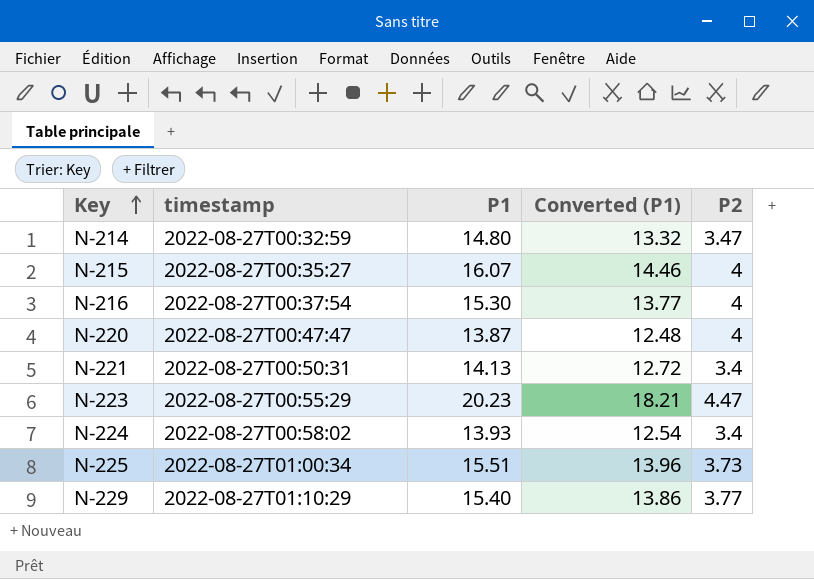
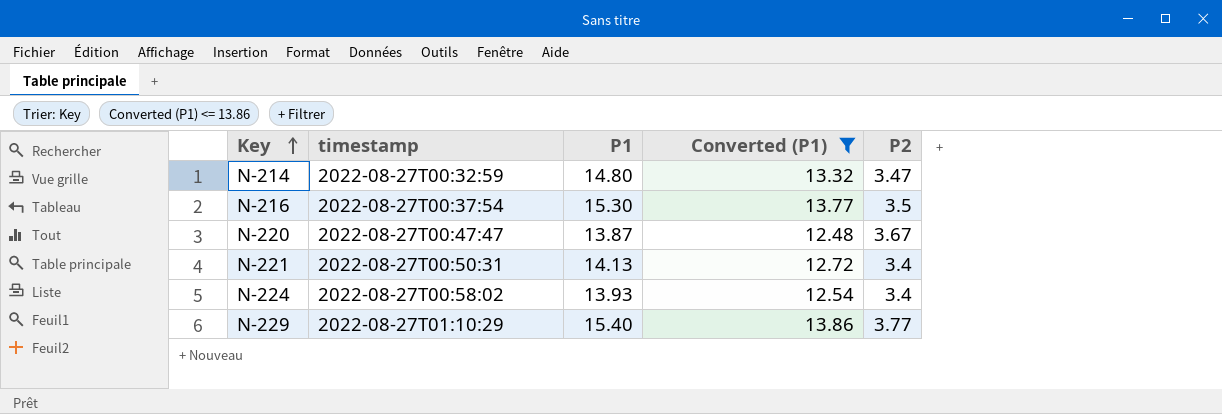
filter: none -> Converted (P1) <= 13.86
N-216 | P2: 4 -> 3.5
N-220 | P2: 4 -> 3.67

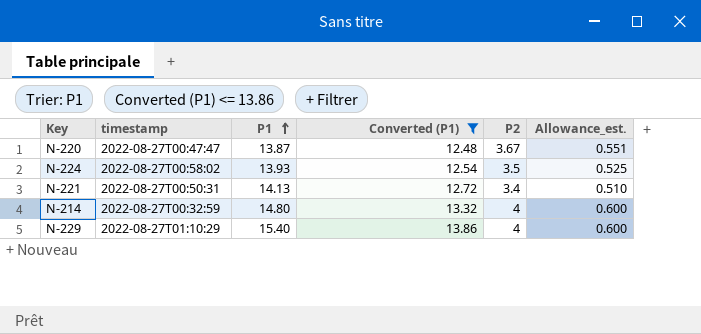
row order: Key ascending -> P1 ascending
column Allowance_est. | formula: none -> [P2] * 0.15
row N-216: 2022-08-27T00:37:54 | 15.30 | 13.77 | 3.5 -> none
N-224 | P2: 3.4 -> 3.5
N-214 | P2: 3.47 -> 4
N-229 | P2: 3.77 -> 4

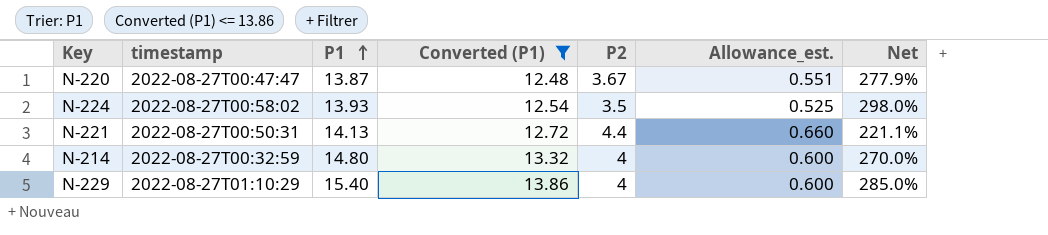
column Net | formula: none -> ([P1] - [P2]) / [P2]
N-221 | P2: 3.4 -> 4.4
N-221 | Allowance_est.: 0.510 -> 0.660

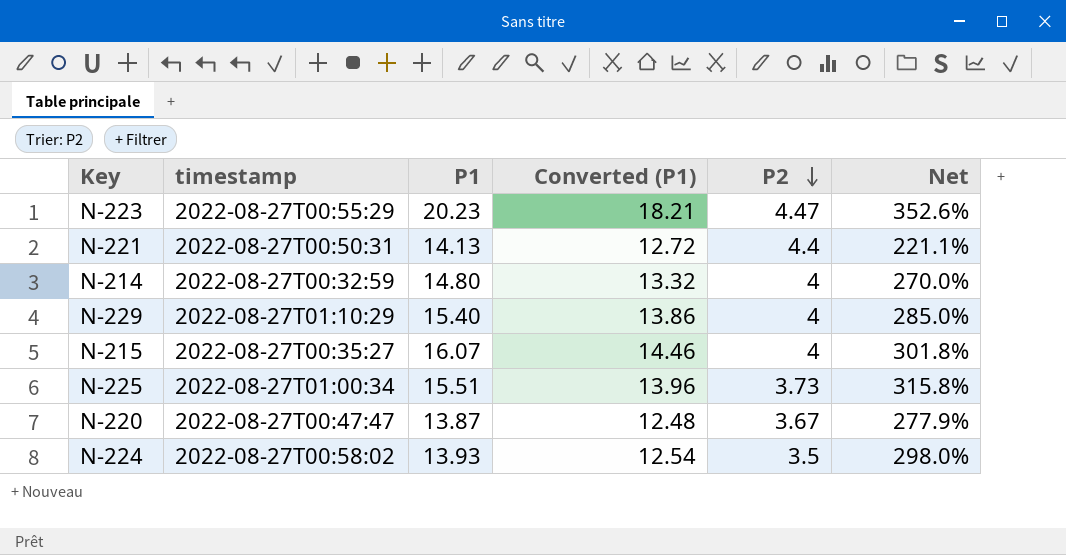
filter: Converted (P1) <= 13.86 -> none
row order: P1 ascending -> P2 descending
column Allowance_est. | formula: [P2] * 0.15 -> none

